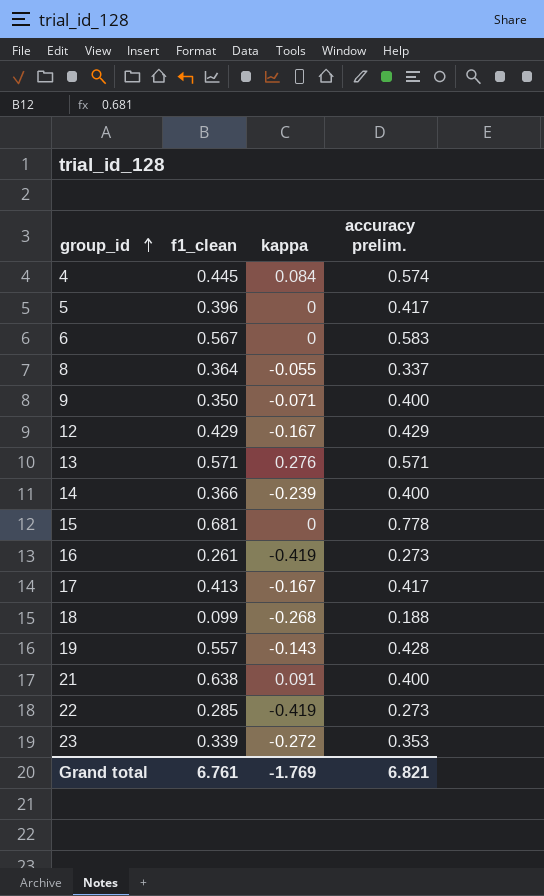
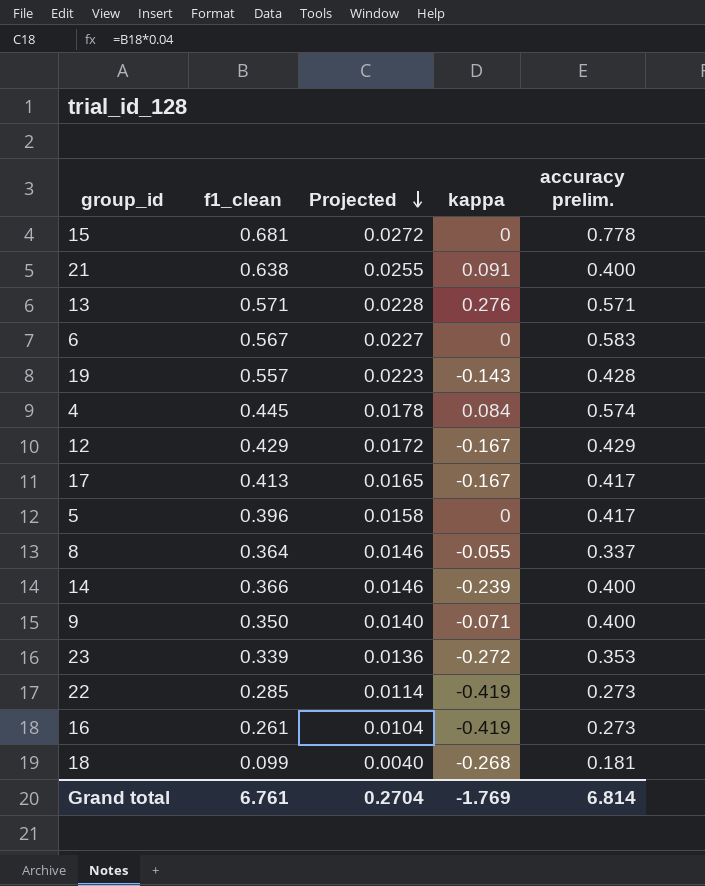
row order: group_id ascending -> Projected descending
column Projected | formula: none -> [f1_clean] * 0.04
18 | accuracy prelim.: 0.188 -> 0.181
Grand total | accuracy prelim.: 6.821 -> 6.814

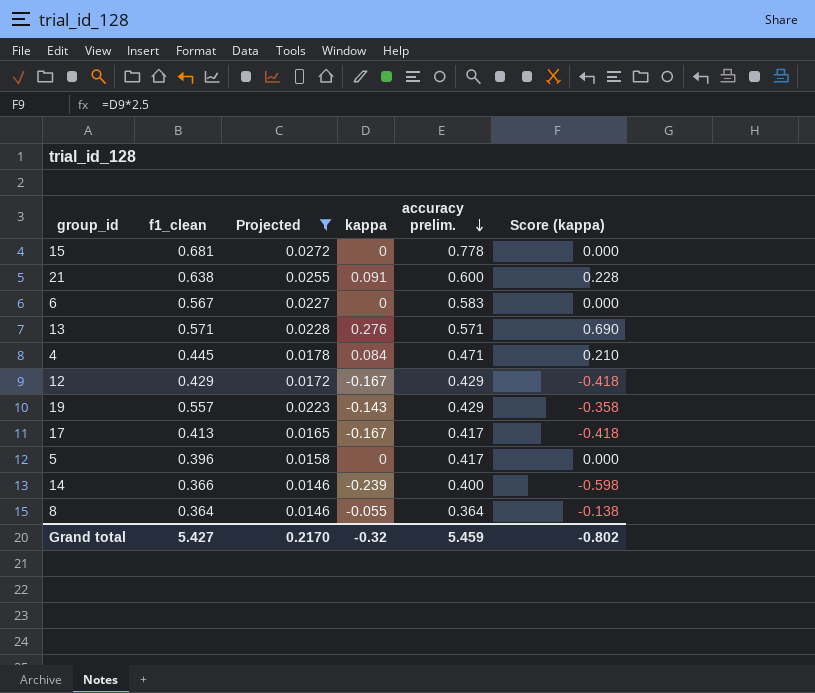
filter: none -> Projected >= 0.0146
row order: Projected descending -> accuracy prelim. descending
column Score (kappa) | formula: none -> [kappa] * 2.5
21 | accuracy prelim.: 0.400 -> 0.600
4 | accuracy prelim.: 0.574 -> 0.471
19 | accuracy prelim.: 0.428 -> 0.429
8 | accuracy prelim.: 0.337 -> 0.364
Grand total | f1_clean: 6.761 -> 5.427
Grand total | Projected: 0.2704 -> 0.2170
Grand total | kappa: -1.769 -> -0.32
Grand total | accuracy prelim.: 6.814 -> 5.459

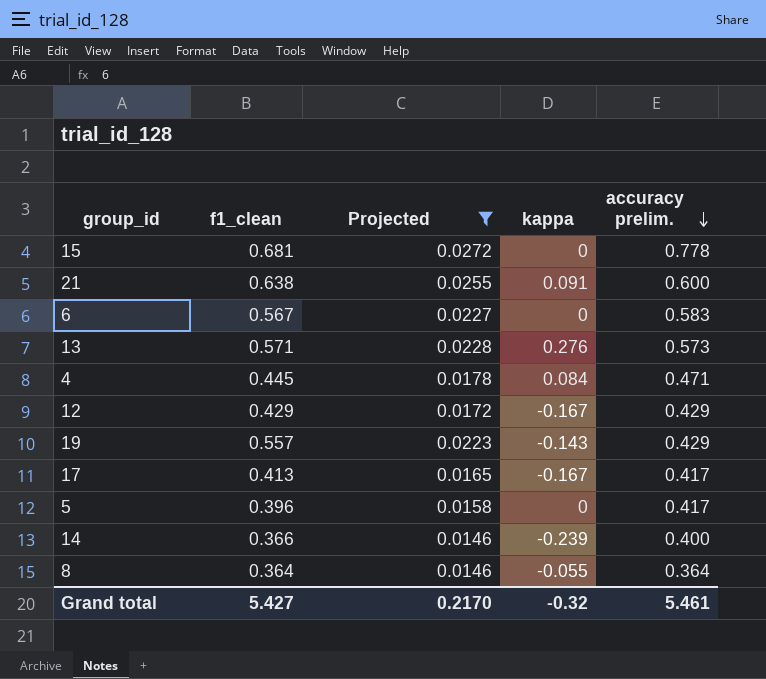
column Score (kappa) | formula: [kappa] * 2.5 -> none
13 | accuracy prelim.: 0.571 -> 0.573
Grand total | accuracy prelim.: 5.459 -> 5.461

